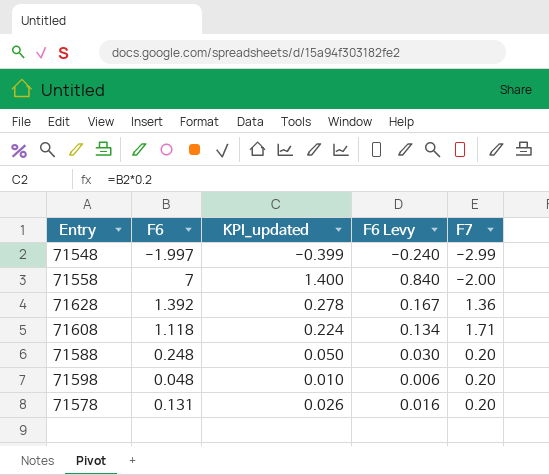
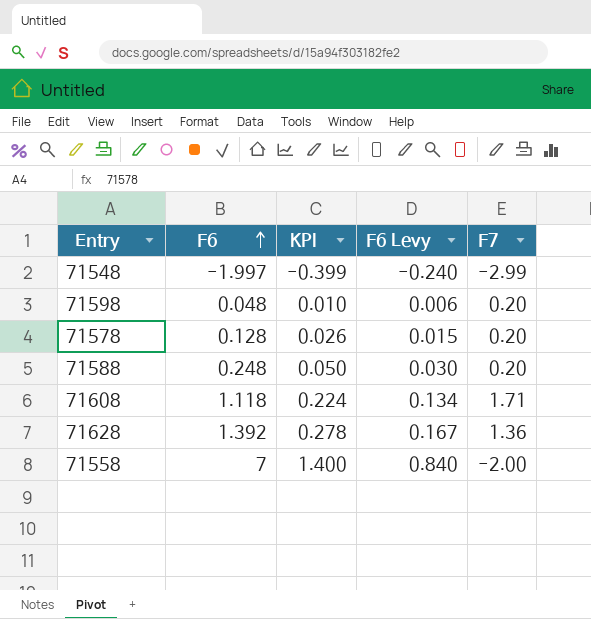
row order: none -> F6 ascending
column name: KPI_updated -> KPI
71578 | F6: 0.131 -> 0.128
71578 | F6 Levy: 0.016 -> 0.015

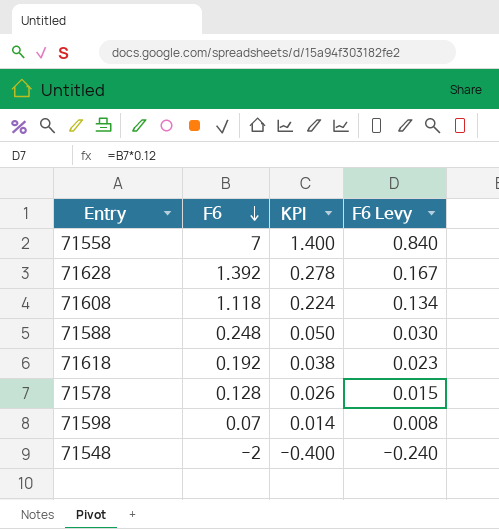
row order: F6 ascending -> F6 descending
column F7 | position: 5 -> none
row 71618: none -> 0.192 | 0.038 | 0.023
71598 | F6: 0.048 -> 0.07
71598 | KPI: 0.010 -> 0.014
71598 | F6 Levy: 0.006 -> 0.008
71548 | F6: -1.997 -> -2
71548 | KPI: -0.399 -> -0.400

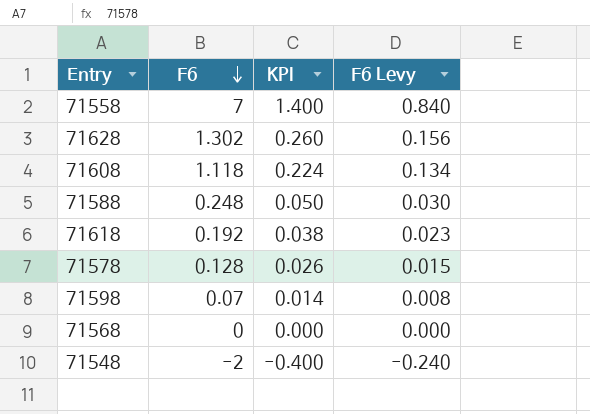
71628 | F6: 1.392 -> 1.302
71628 | KPI: 0.278 -> 0.260
71628 | F6 Levy: 0.167 -> 0.156
row 71568: none -> 0 | 0.000 | 0.000

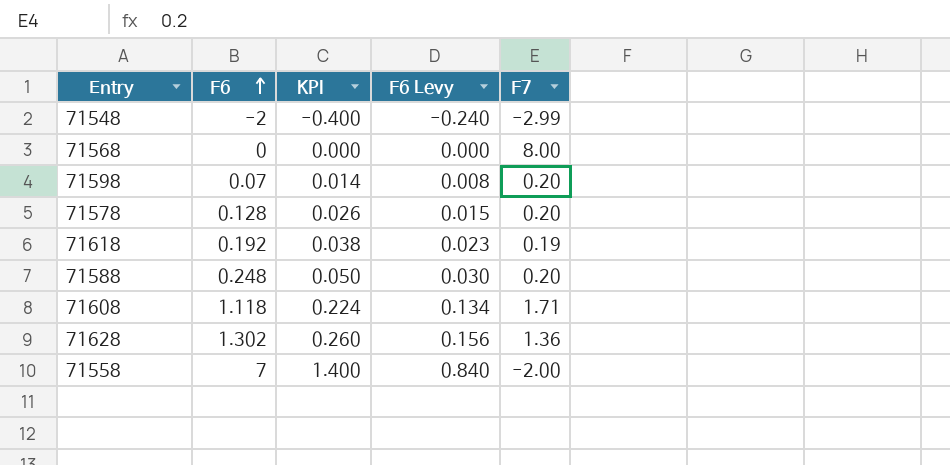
row order: F6 descending -> F6 ascending
column F7 | position: none -> 5

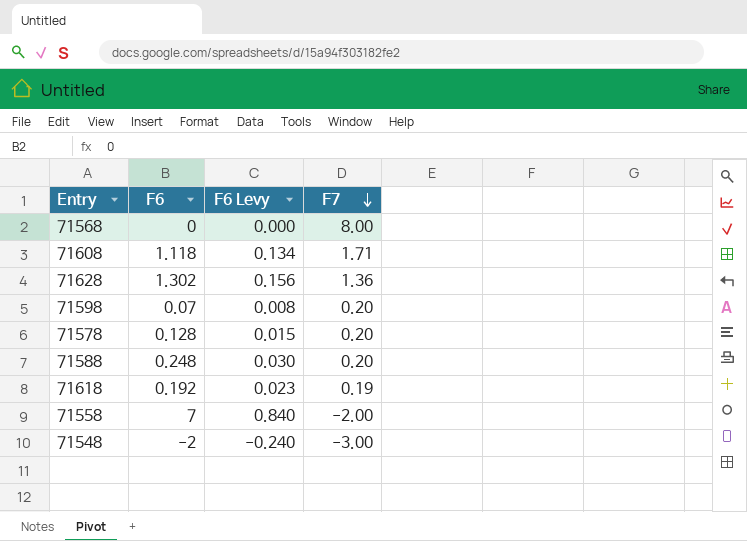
row order: F6 ascending -> F7 descending
column KPI | formula: [F6] * 0.2 -> none
71548 | F7: -2.99 -> -3.00

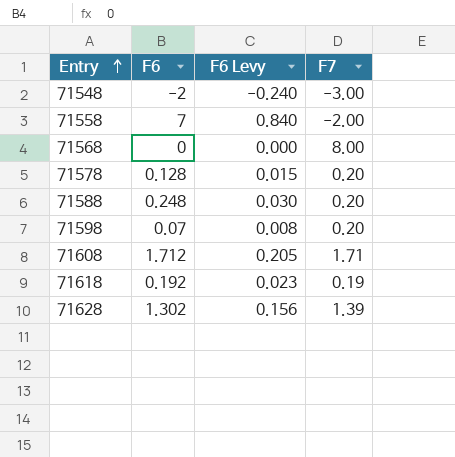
row order: F7 descending -> Entry ascending
71608 | F6: 1.118 -> 1.712
71608 | F6 Levy: 0.134 -> 0.205
71628 | F7: 1.36 -> 1.39

